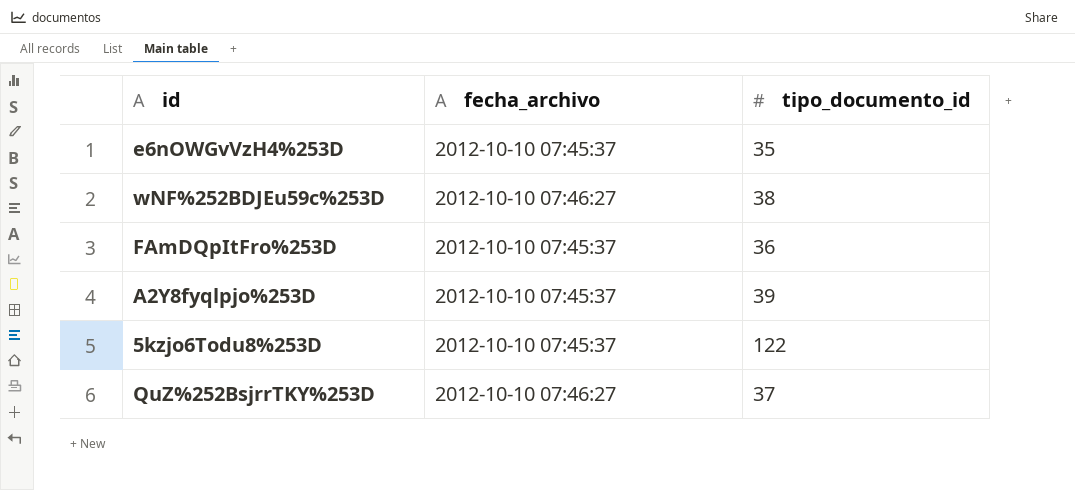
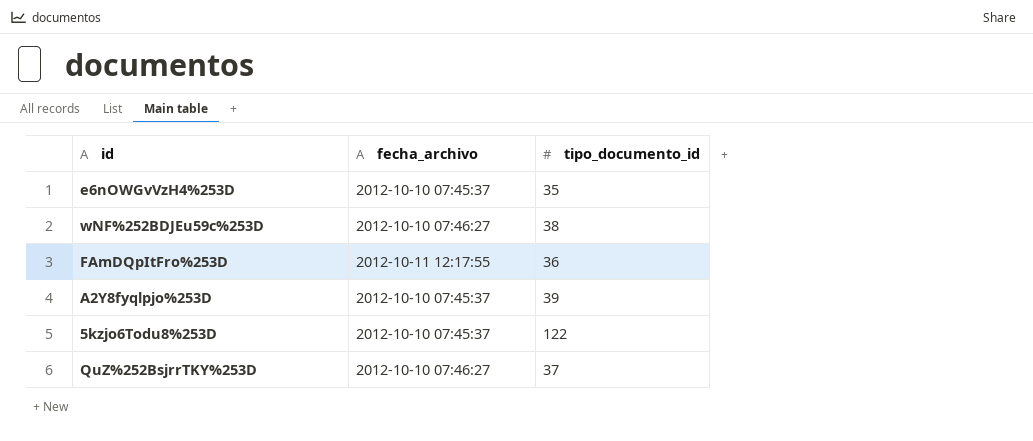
FAmDQpItFro%253D | fecha_archivo: 2012-10-10 07:45:37 -> 2012-10-11 12:17:55

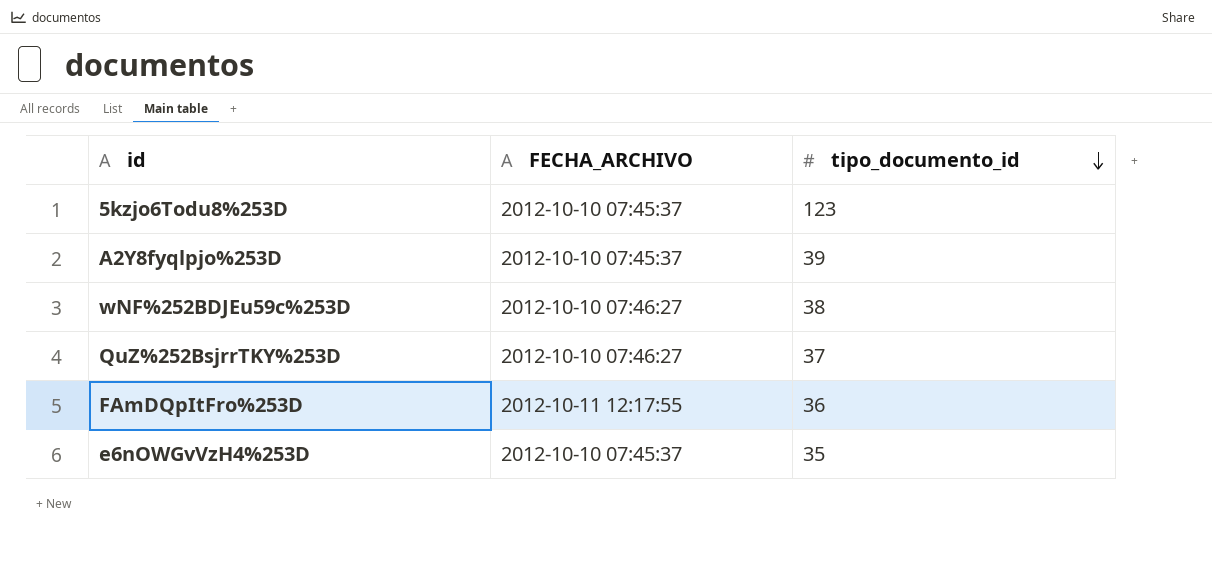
row order: none -> tipo_documento_id descending
column name: fecha_archivo -> FECHA_ARCHIVO
5kzjo6Todu8%253D | tipo_documento_id: 122 -> 123

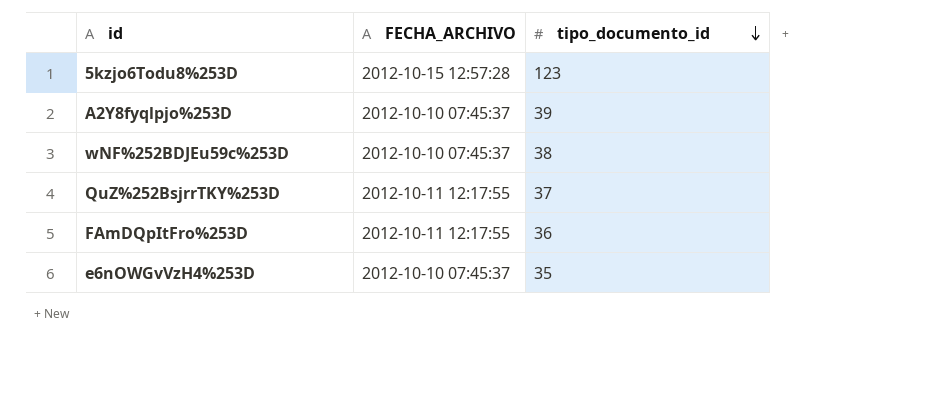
5kzjo6Todu8%253D | FECHA_ARCHIVO: 2012-10-10 07:45:37 -> 2012-10-15 12:57:28
wNF%252BDJEu59c%253D | FECHA_ARCHIVO: 2012-10-10 07:46:27 -> 2012-10-10 07:45:37
QuZ%252BsjrrTKY%253D | FECHA_ARCHIVO: 2012-10-10 07:46:27 -> 2012-10-11 12:17:55

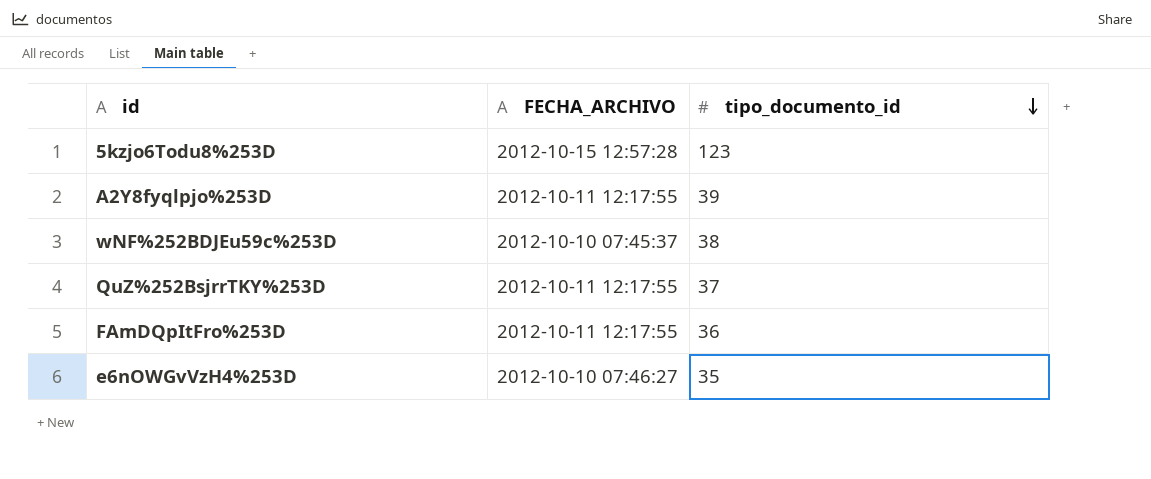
A2Y8fyqlpjo%253D | FECHA_ARCHIVO: 2012-10-10 07:45:37 -> 2012-10-11 12:17:55
e6nOWGvVzH4%253D | FECHA_ARCHIVO: 2012-10-10 07:45:37 -> 2012-10-10 07:46:27

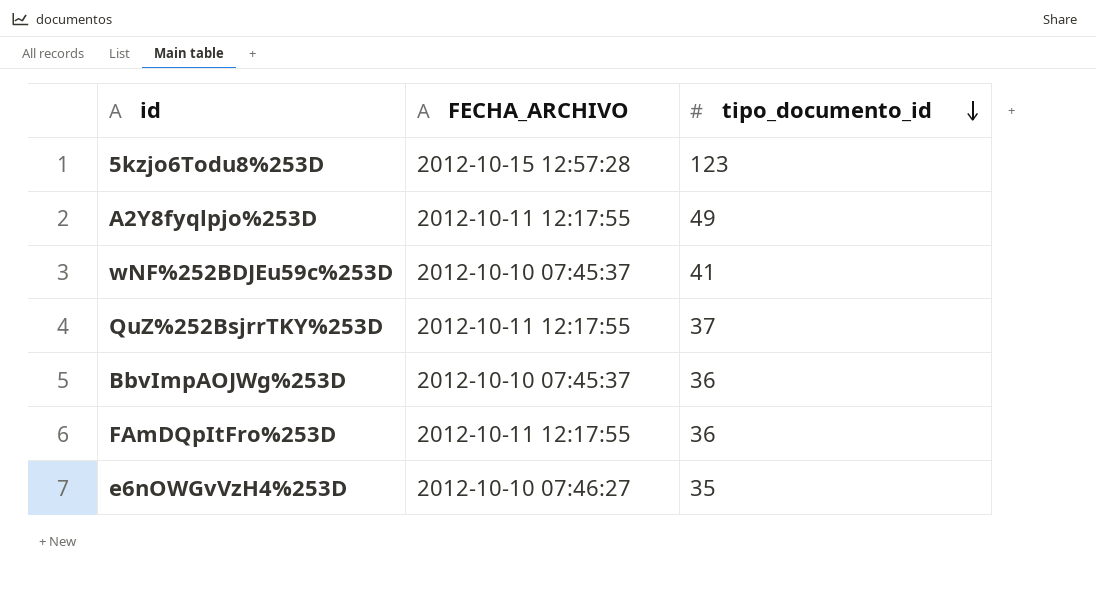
A2Y8fyqlpjo%253D | tipo_documento_id: 39 -> 49
wNF%252BDJEu59c%253D | tipo_documento_id: 38 -> 41
row BbvImpAOJWg%253D: none -> 2012-10-10 07:45:37 | 36

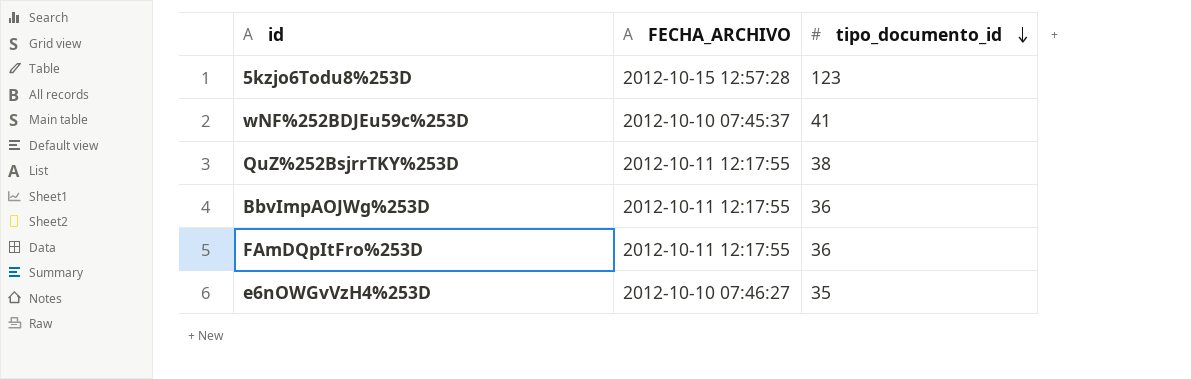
row A2Y8fyqlpjo%253D: 2012-10-11 12:17:55 | 49 -> none
QuZ%252BsjrrTKY%253D | tipo_documento_id: 37 -> 38
BbvImpAOJWg%253D | FECHA_ARCHIVO: 2012-10-10 07:45:37 -> 2012-10-11 12:17:55

